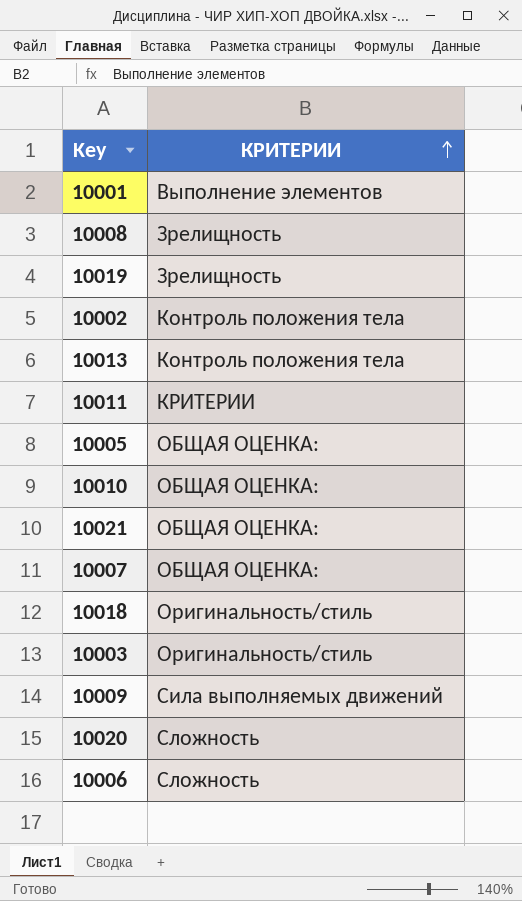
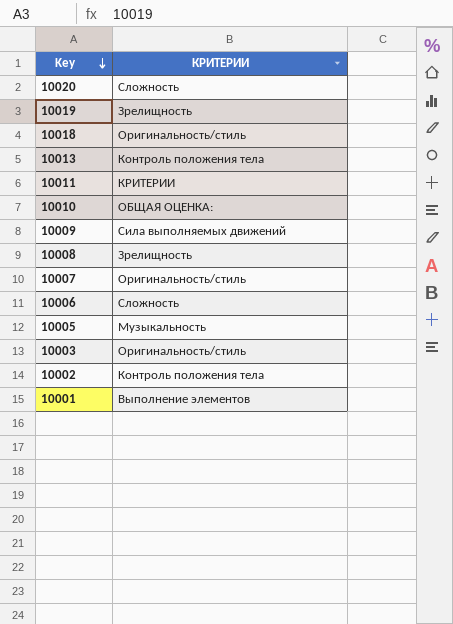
row order: КРИТЕРИИ ascending -> Key descending
row 10021: ОБЩАЯ ОЦЕНКА: -> none
10007 | КРИТЕРИИ: ОБЩАЯ ОЦЕНКА: -> Оригинальность/стиль
10005 | КРИТЕРИИ: ОБЩАЯ ОЦЕНКА: -> Музыкальность

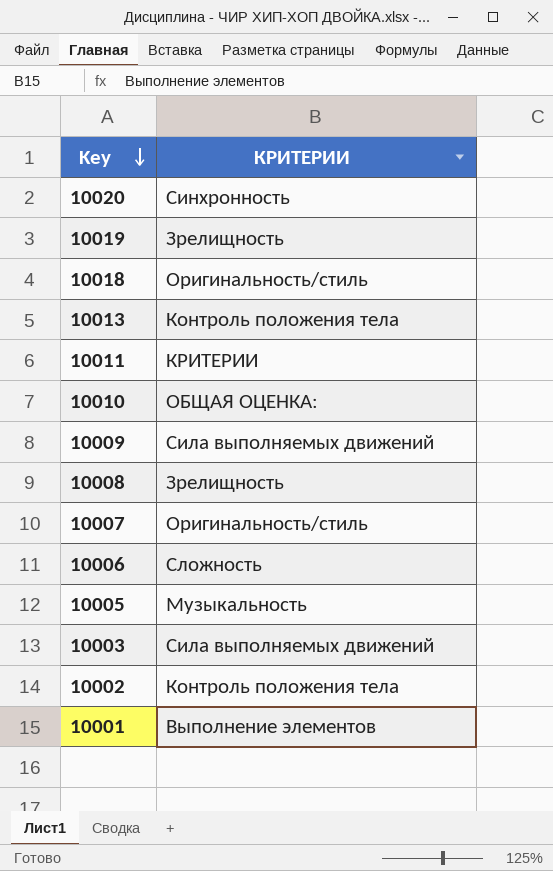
10020 | КРИТЕРИИ: Сложность -> Синхронность
10003 | КРИТЕРИИ: Оригинальность/стиль -> Сила выполняемых движений

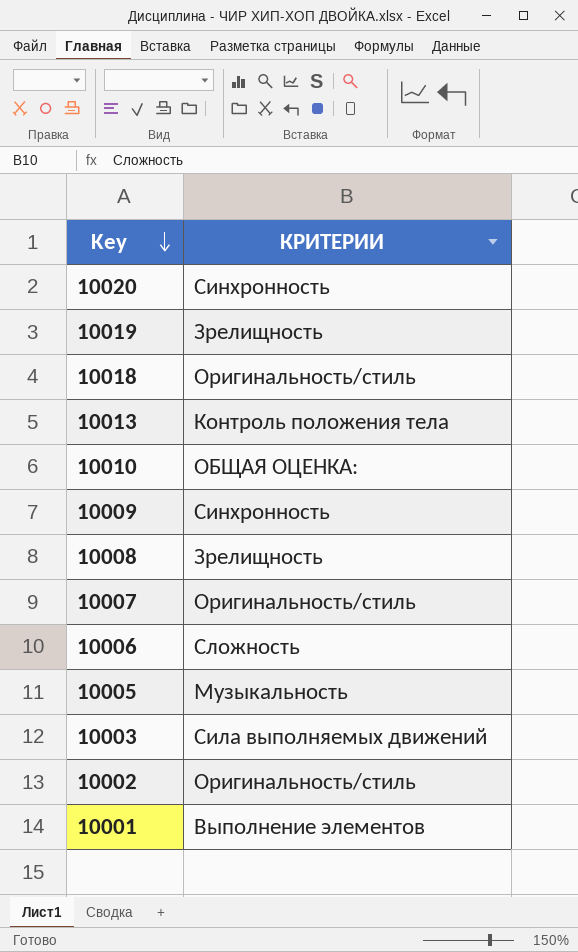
row 10011: КРИТЕРИИ -> none
10009 | КРИТЕРИИ: Сила выполняемых движений -> Синхронность
10002 | КРИТЕРИИ: Контроль положения тела -> Оригинальность/стиль

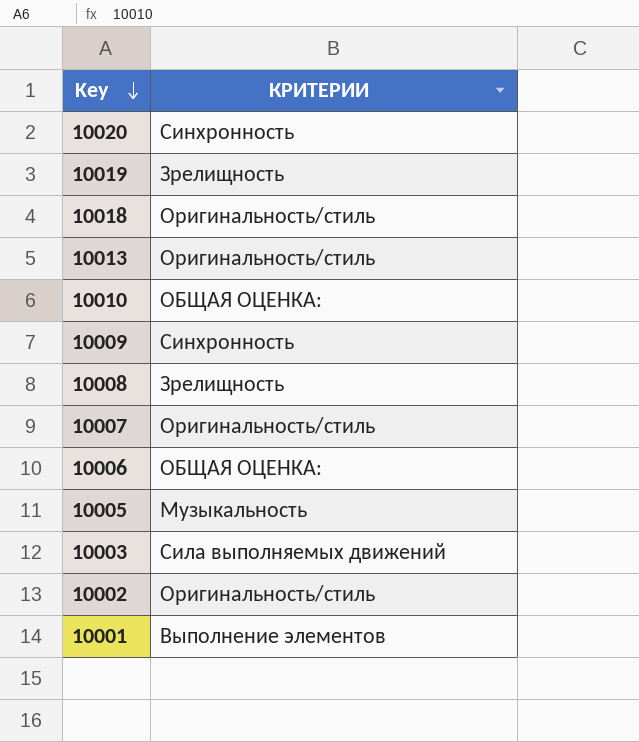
10013 | КРИТЕРИИ: Контроль положения тела -> Оригинальность/стиль
10006 | КРИТЕРИИ: Сложность -> ОБЩАЯ ОЦЕНКА:

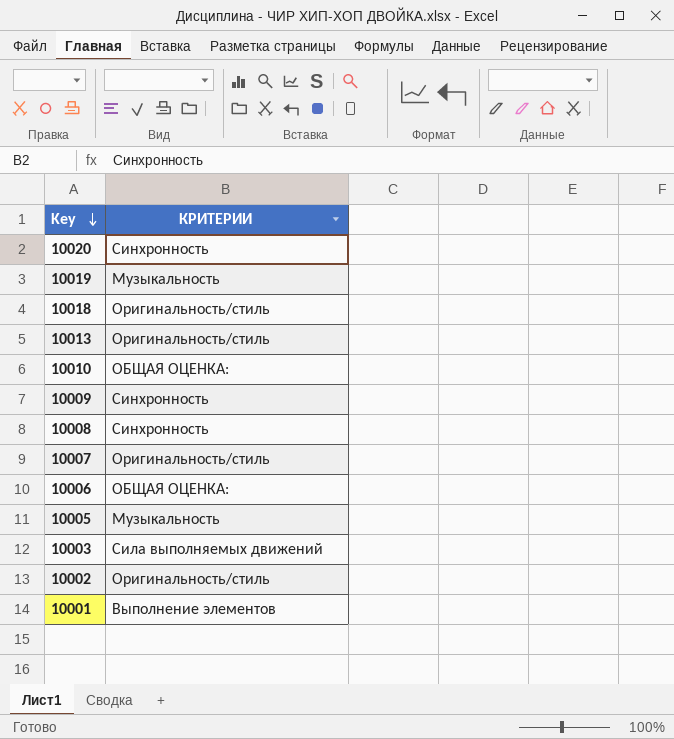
10019 | КРИТЕРИИ: Зрелищность -> Музыкальность
10008 | КРИТЕРИИ: Зрелищность -> Синхронность

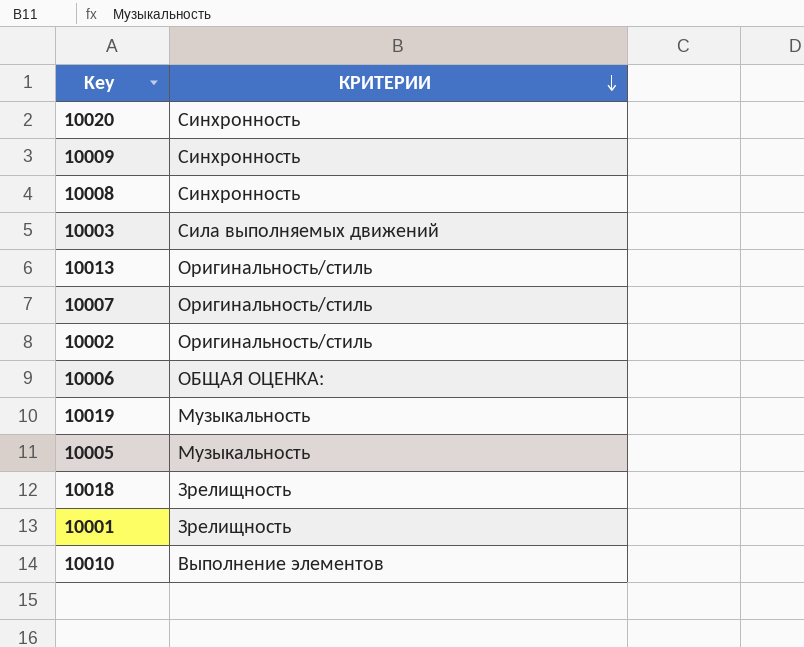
row order: Key descending -> КРИТЕРИИ descending
10018 | КРИТЕРИИ: Оригинальность/стиль -> Зрелищность
10001 | КРИТЕРИИ: Выполнение элементов -> Зрелищность
10010 | КРИТЕРИИ: ОБЩАЯ ОЦЕНКА: -> Выполнение элементов

